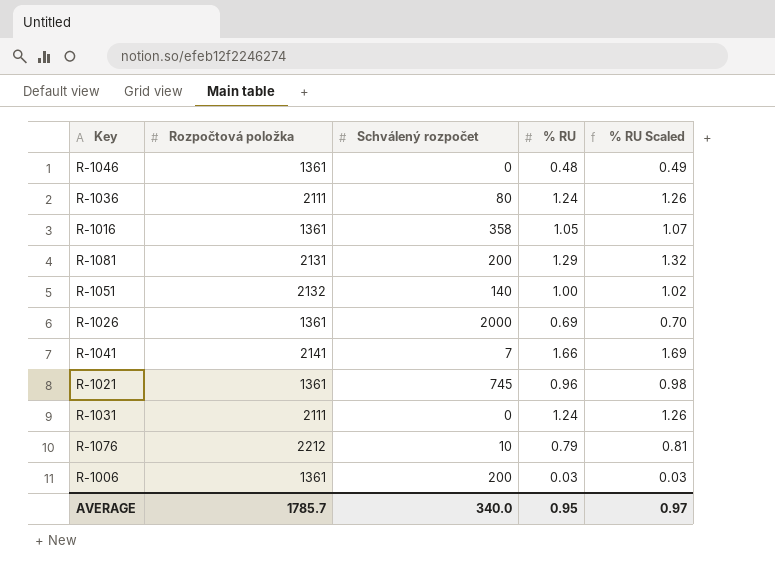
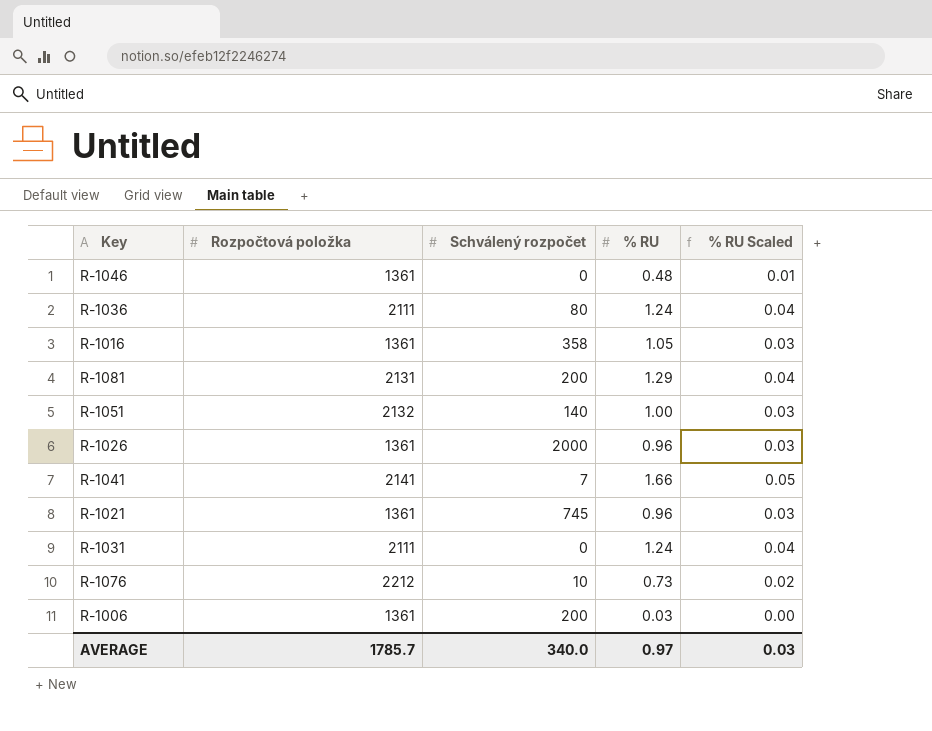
column % RU Scaled | formula: [% RU] * 1.02 -> [% RU] * 0.03
R-1026 | % RU: 0.69 -> 0.96
R-1076 | % RU: 0.79 -> 0.73
AVERAGE | % RU: 0.95 -> 0.97
AVERAGE | % RU Scaled: 0.97 -> 0.03

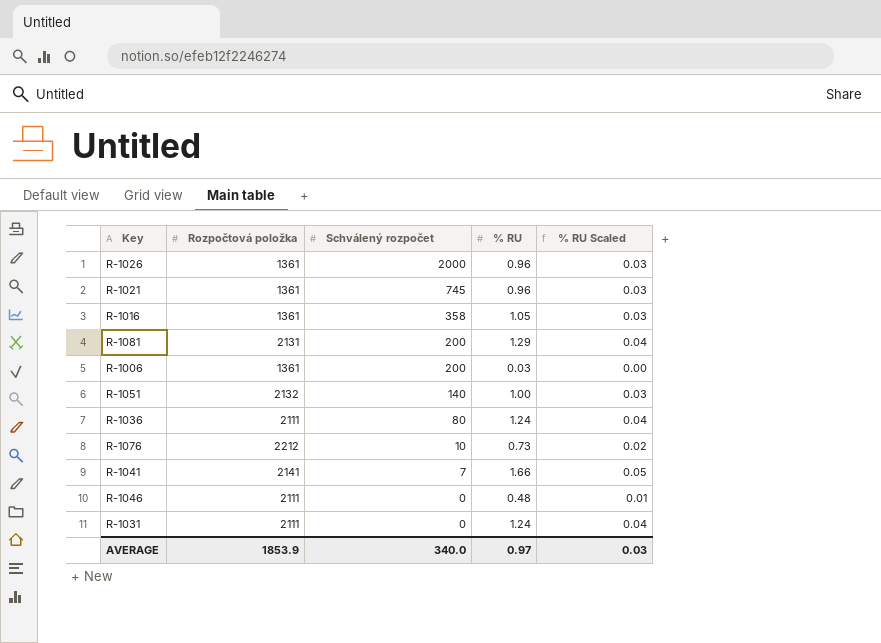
row order: none -> Schválený rozpočet descending
R-1046 | Rozpočtová položka: 1361 -> 2111
AVERAGE | Rozpočtová položka: 1785.7 -> 1853.9

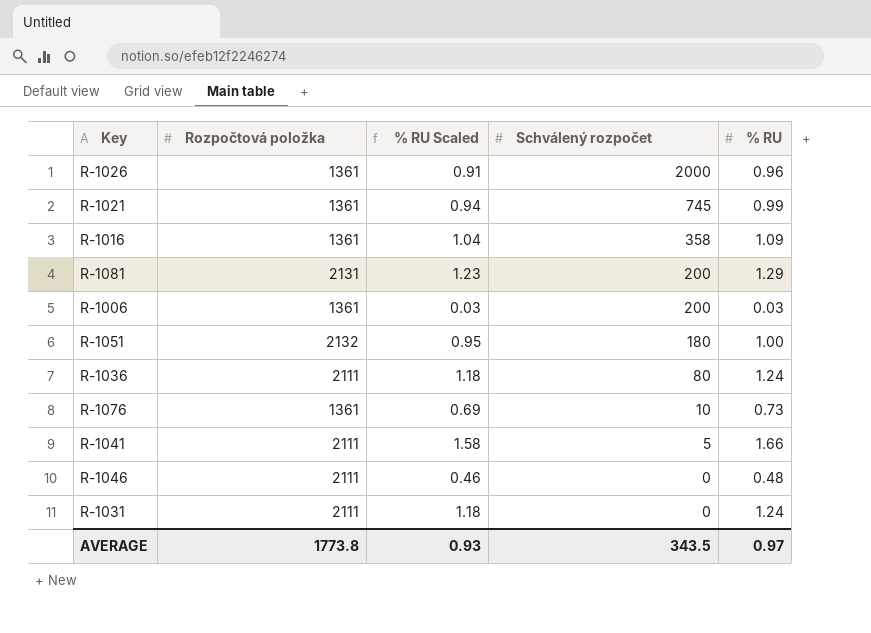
column % RU Scaled | formula: [% RU] * 0.03 -> [% RU] * 0.95
column % RU Scaled | position: 5 -> 3
R-1021 | % RU: 0.96 -> 0.99
R-1016 | % RU: 1.05 -> 1.09
R-1051 | Schválený rozpočet: 140 -> 180
R-1076 | Rozpočtová položka: 2212 -> 1361
R-1041 | Rozpočtová položka: 2141 -> 2111
R-1041 | Schválený rozpočet: 7 -> 5
AVERAGE | Rozpočtová položka: 1853.9 -> 1773.8
AVERAGE | % RU Scaled: 0.03 -> 0.93
AVERAGE | Schválený rozpočet: 340.0 -> 343.5

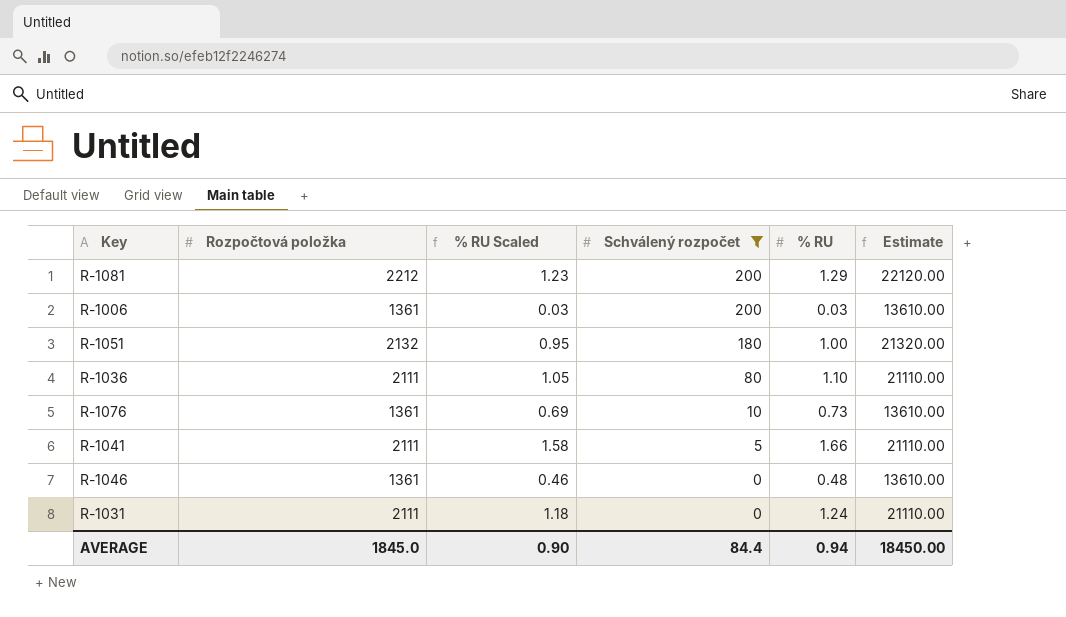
filter: none -> Schválený rozpočet <= 200
column Estimate | formula: none -> [Rozpočtová položka] * 10
R-1081 | Rozpočtová položka: 2131 -> 2212
R-1036 | % RU Scaled: 1.18 -> 1.05
R-1036 | % RU: 1.24 -> 1.10
R-1046 | Rozpočtová položka: 2111 -> 1361
AVERAGE | Rozpočtová položka: 1773.8 -> 1845.0
AVERAGE | % RU Scaled: 0.93 -> 0.90
AVERAGE | Schválený rozpočet: 343.5 -> 84.4
AVERAGE | % RU: 0.97 -> 0.94

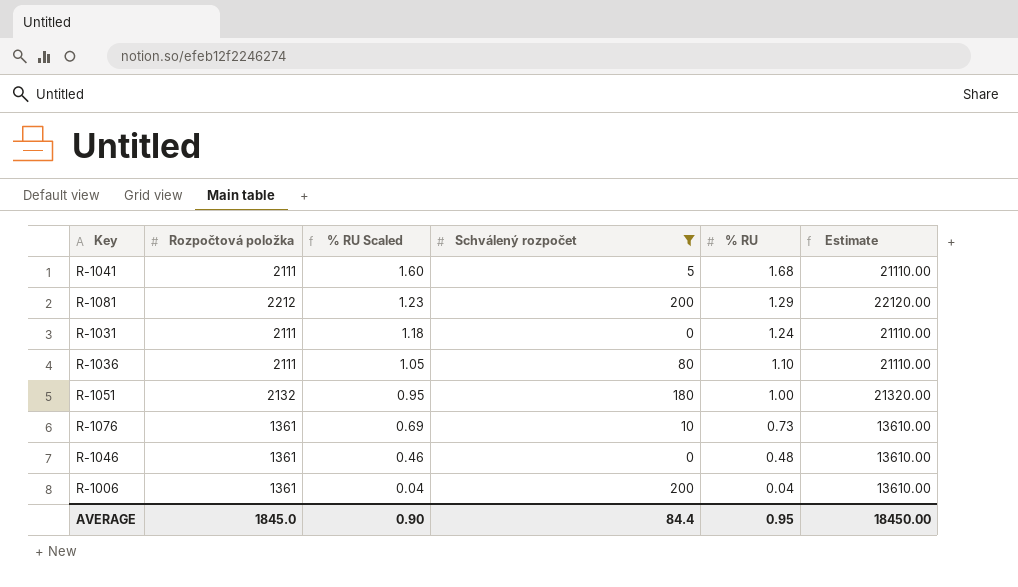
row order: Schválený rozpočet descending -> % RU Scaled descending
R-1041 | % RU Scaled: 1.58 -> 1.60
R-1041 | % RU: 1.66 -> 1.68
R-1006 | % RU Scaled: 0.03 -> 0.04
R-1006 | % RU: 0.03 -> 0.04
AVERAGE | % RU: 0.94 -> 0.95

